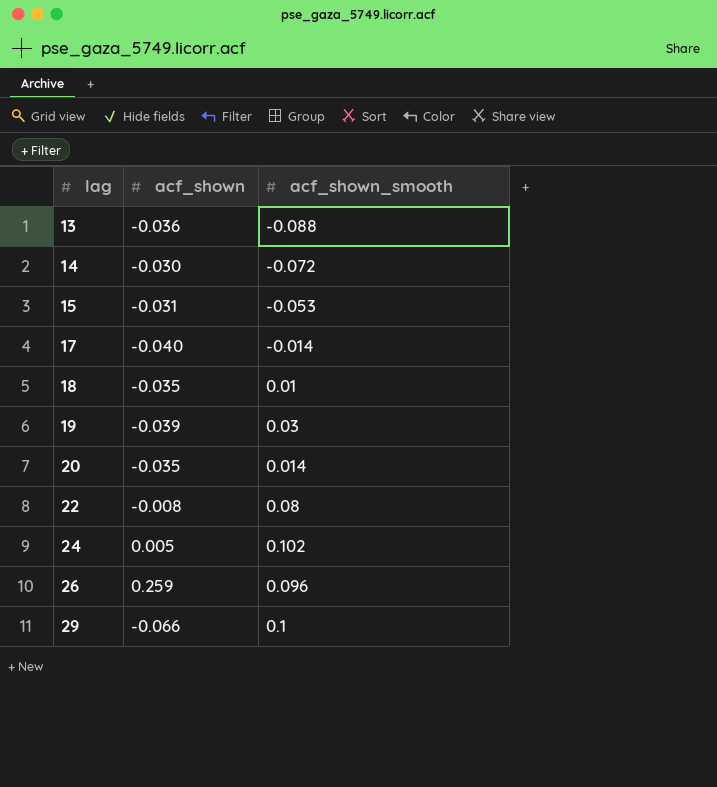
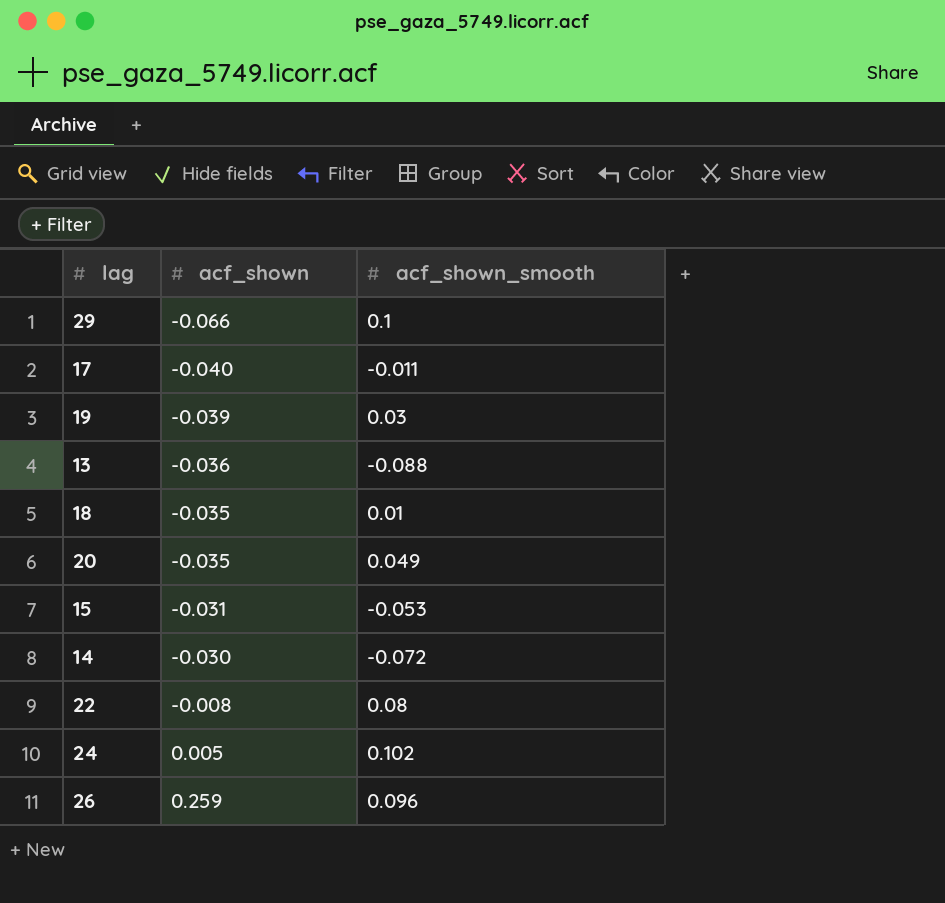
row order: lag ascending -> acf_shown ascending
17 | acf_shown_smooth: -0.014 -> -0.011
20 | acf_shown_smooth: 0.014 -> 0.049

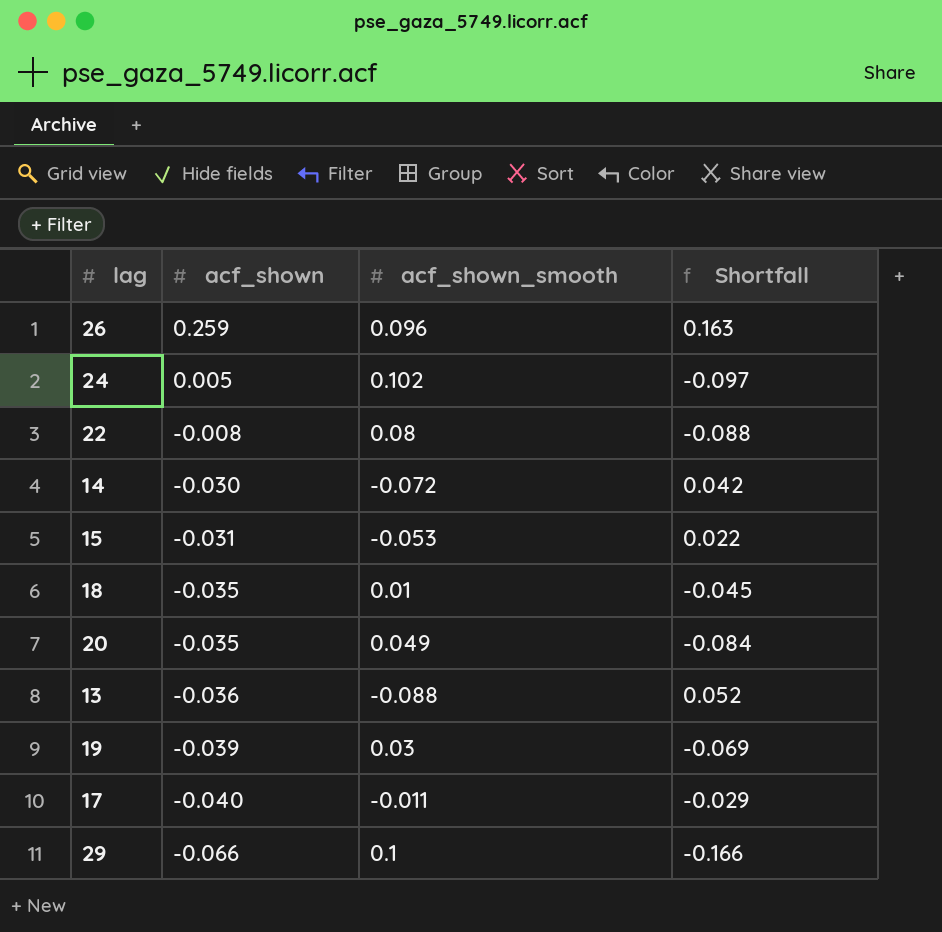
row order: acf_shown ascending -> acf_shown descending
column Shortfall | formula: none -> [acf_shown] - [acf_shown_smooth]

